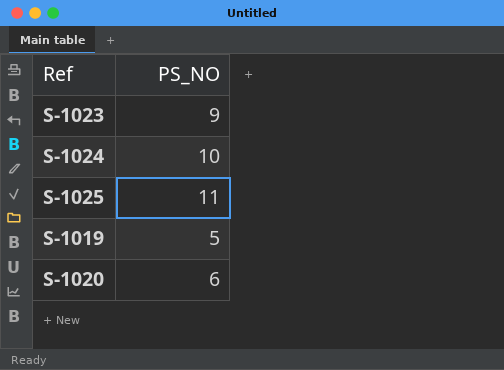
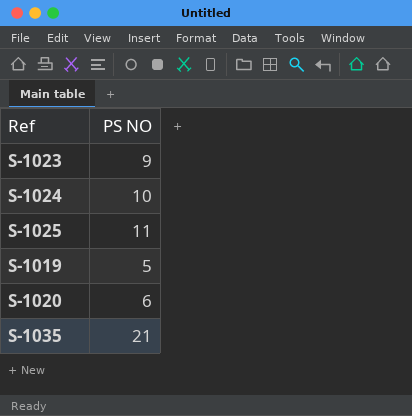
column name: PS_NO -> PS NO
row S-1035: none -> 21

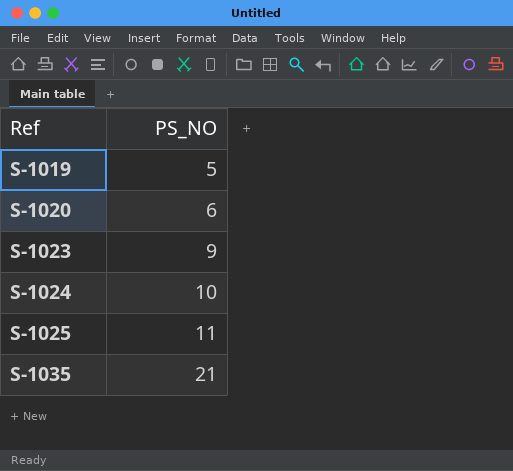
row order: none -> Ref ascending
column name: PS NO -> PS_NO

